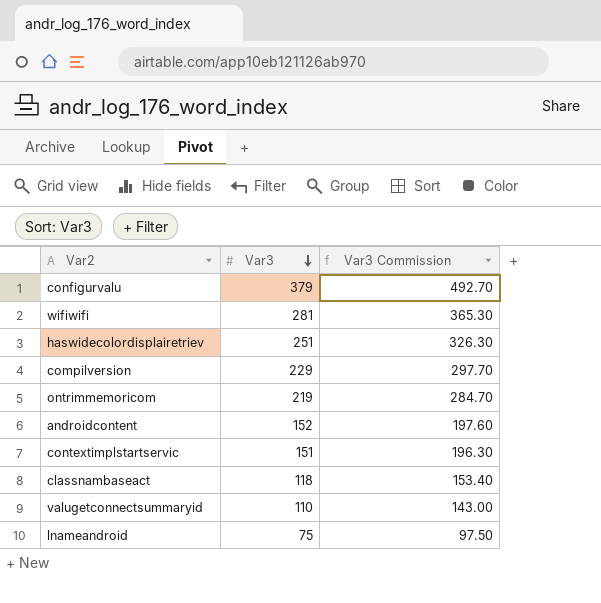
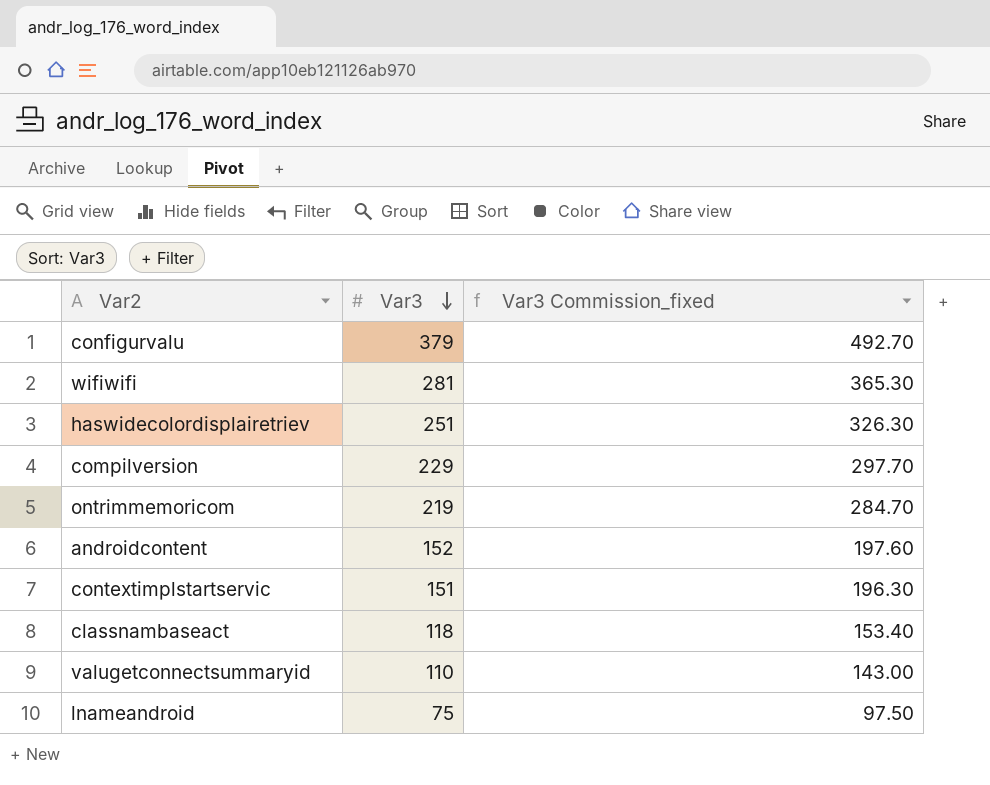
column name: Var3 Commission -> Var3 Commission_fixed

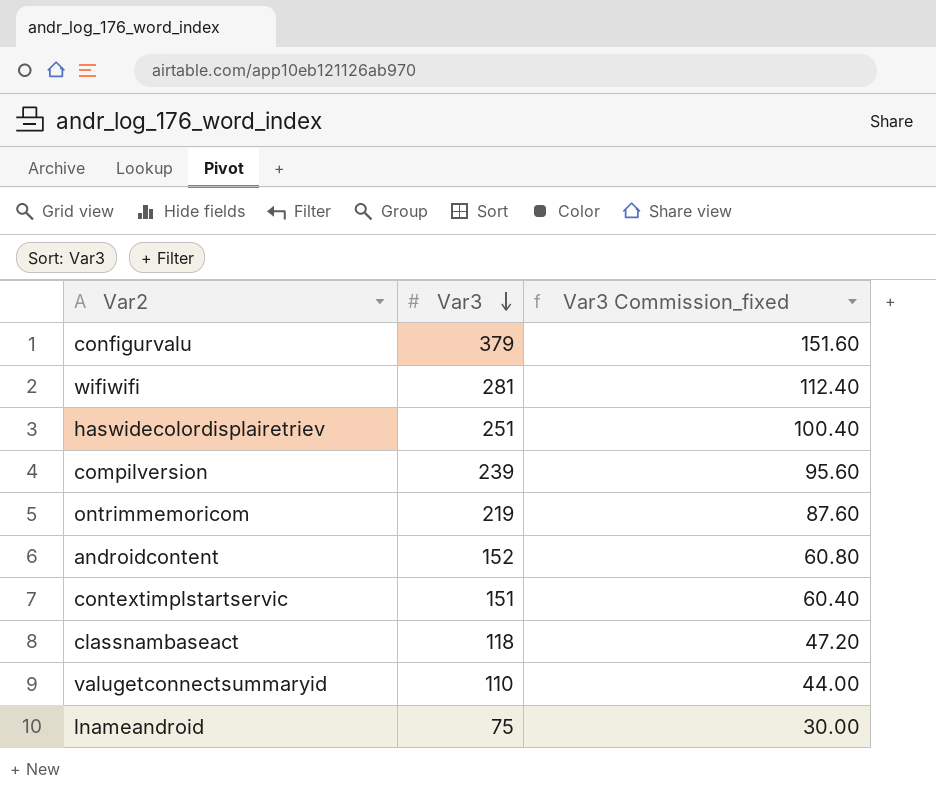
column Var3 Commission_fixed | formula: [Var3] * 1.3 -> [Var3] * 0.4
compilversion | Var3: 229 -> 239

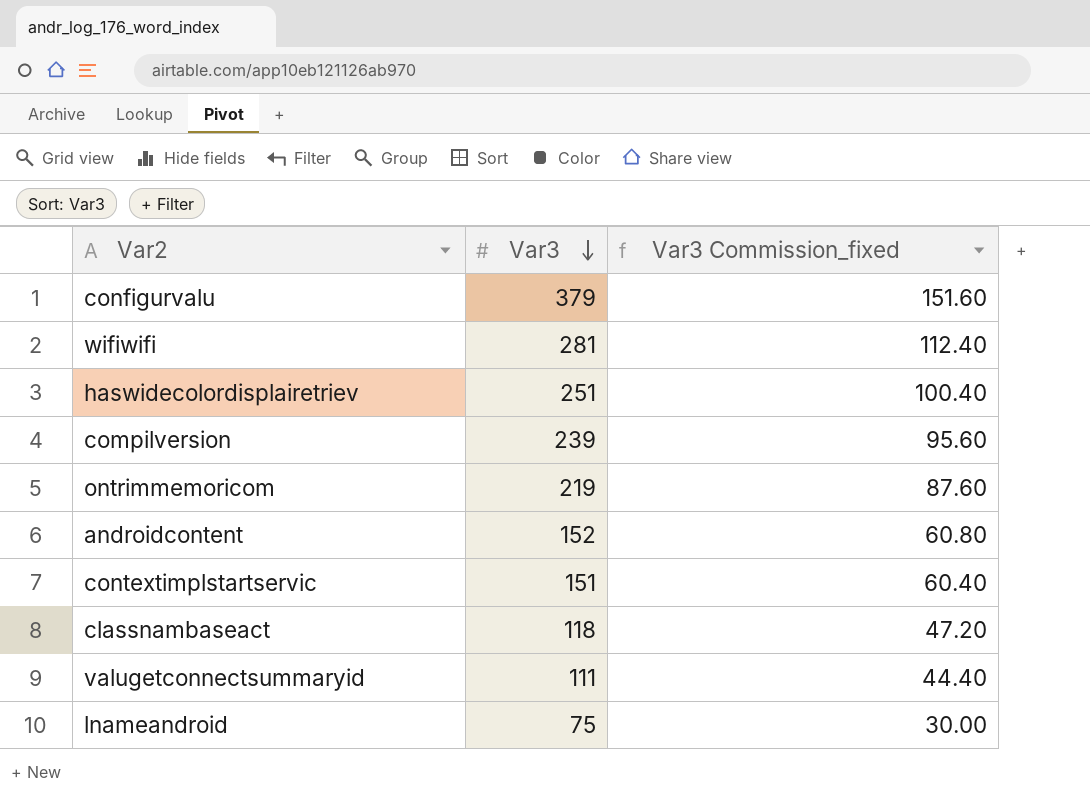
valugetconnectsummaryid | Var3: 110 -> 111
valugetconnectsummaryid | Var3 Commission_fixed: 44.00 -> 44.40

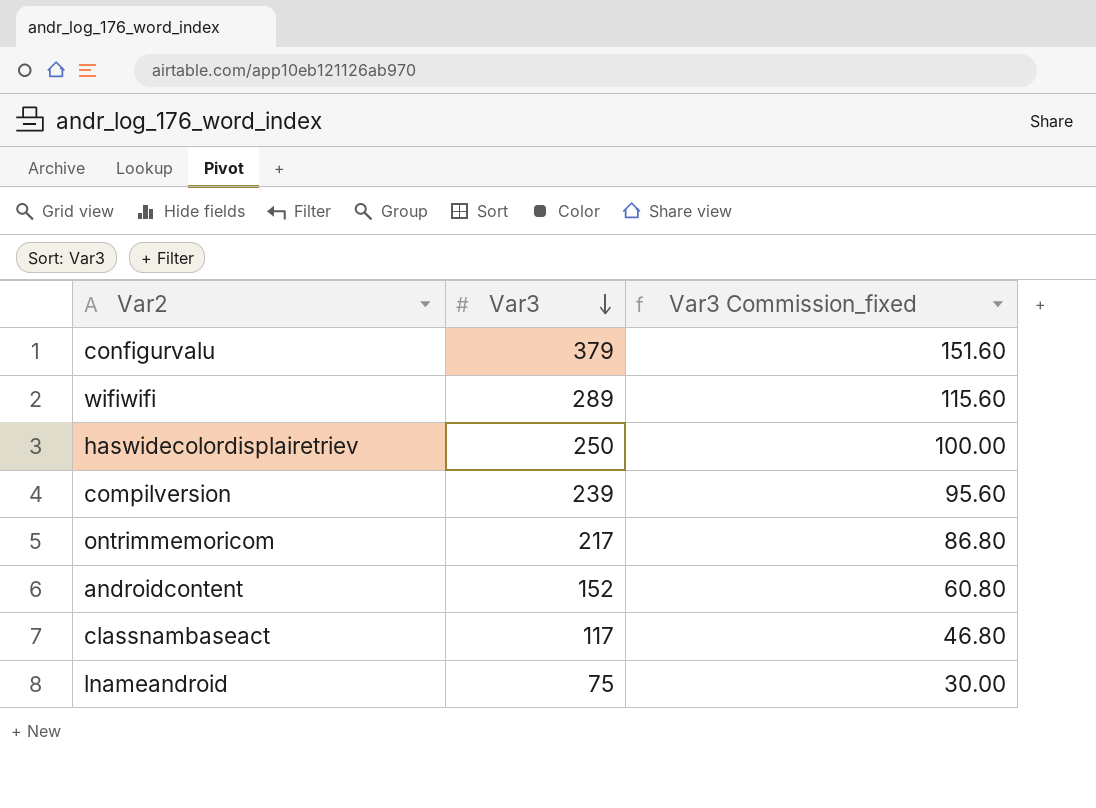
row contextimplstartservic: 151 | 60.40 -> none
row valugetconnectsummaryid: 111 | 44.40 -> none
wifiwifi | Var3: 281 -> 289
wifiwifi | Var3 Commission_fixed: 112.40 -> 115.60
haswidecolordisplairetriev | Var3: 251 -> 250
haswidecolordisplairetriev | Var3 Commission_fixed: 100.40 -> 100.00
ontrimmemoricom | Var3: 219 -> 217
ontrimmemoricom | Var3 Commission_fixed: 87.60 -> 86.80
classnambaseact | Var3: 118 -> 117
classnambaseact | Var3 Commission_fixed: 47.20 -> 46.80

